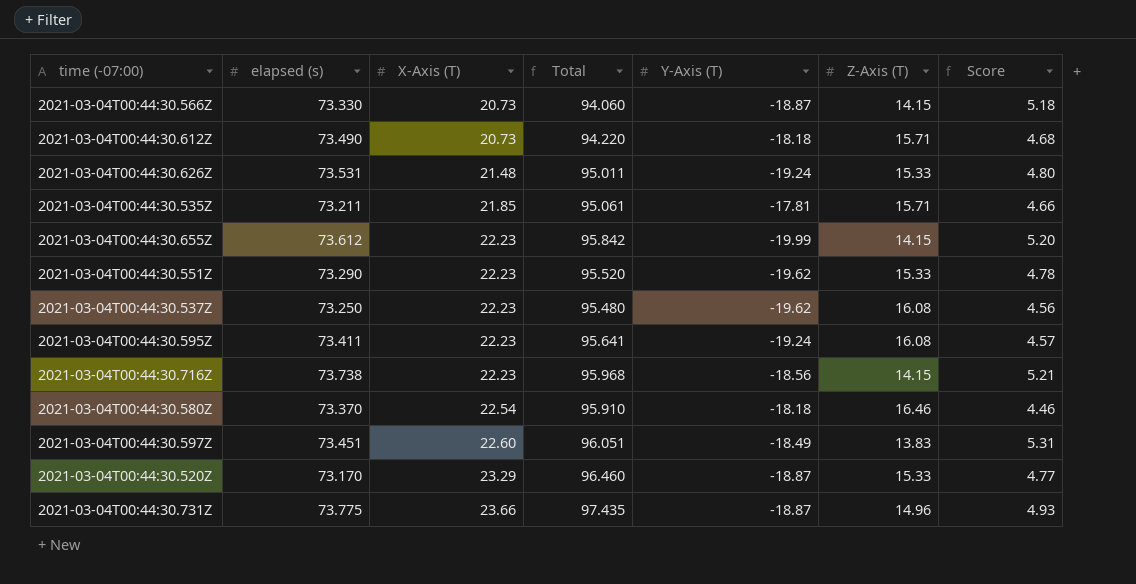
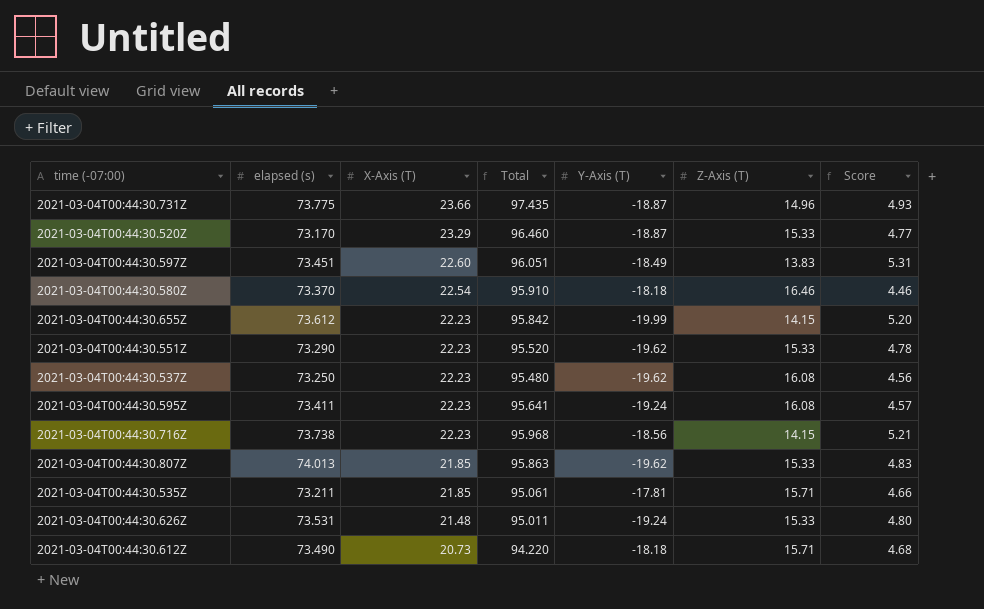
row order: X-Axis (T) ascending -> X-Axis (T) descending
row 2021-03-04T00:44:30.566Z: 73.330 | 20.73 | 94.060 | -18.87 | 14.15 | 5.18 -> none
row 2021-03-04T00:44:30.807Z: none -> 74.013 | 21.85 | 95.863 | -19.62 | 15.33 | 4.83

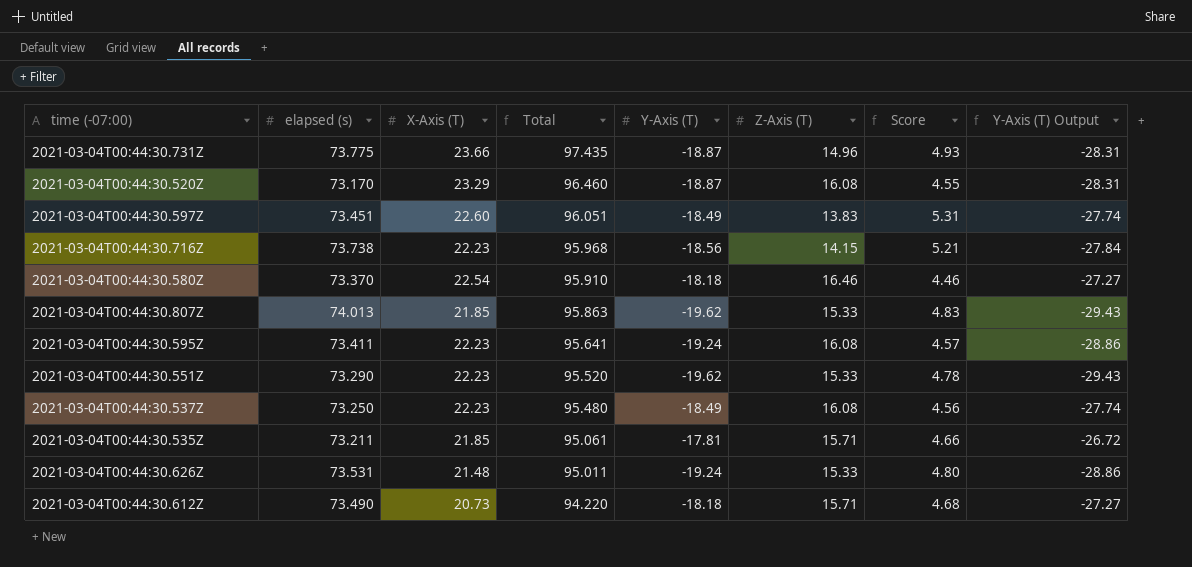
row order: X-Axis (T) descending -> Total descending
column Y-Axis (T) Output | formula: none -> [Y-Axis (T)] * 1.5
row 2021-03-04T00:44:30.655Z: 73.612 | 22.23 | 95.842 | -19.99 | 14.15 | 5.20 -> none
2021-03-04T00:44:30.520Z | Z-Axis (T): 15.33 -> 16.08
2021-03-04T00:44:30.520Z | Score: 4.77 -> 4.55
2021-03-04T00:44:30.537Z | Y-Axis (T): -19.62 -> -18.49

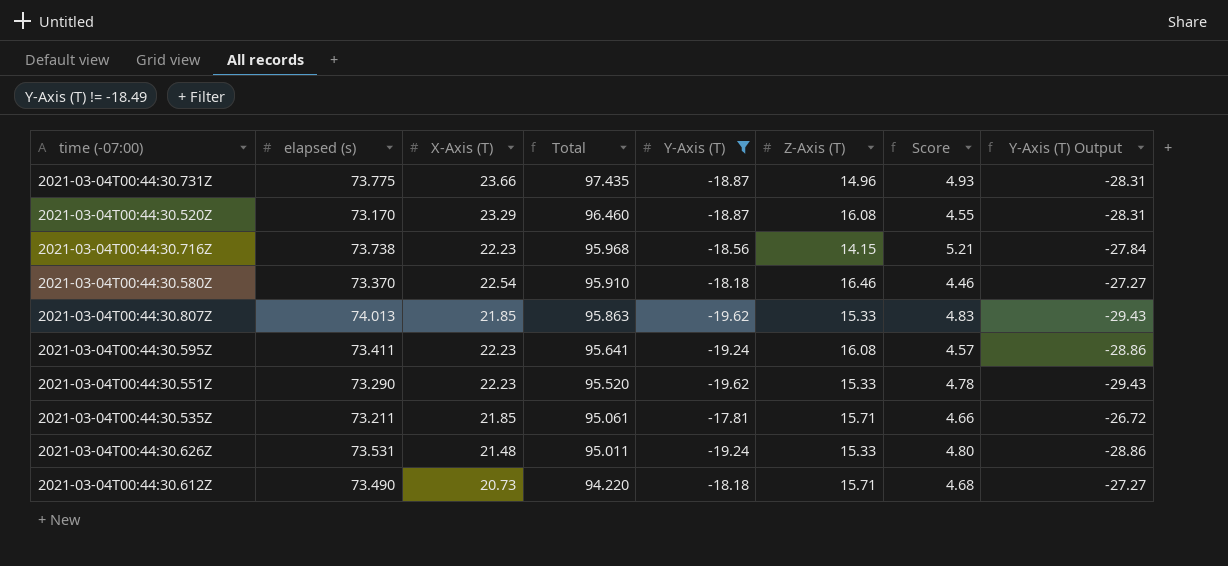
filter: none -> Y-Axis (T) != -18.49

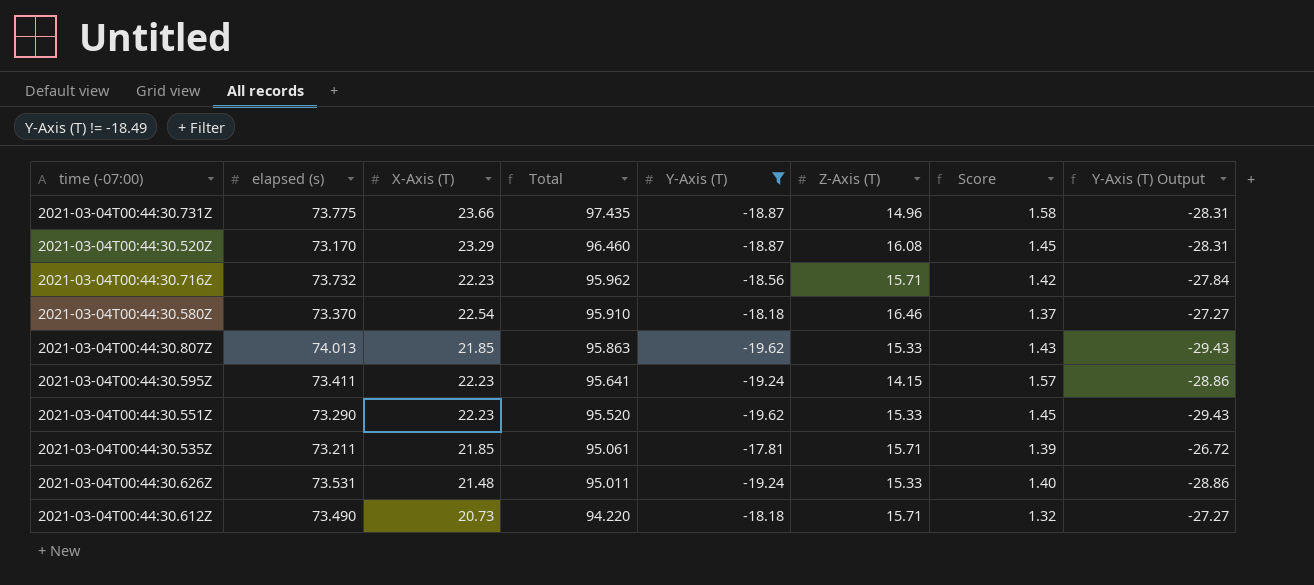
column Score | formula: [elapsed (s)] / [Z-Axis (T)] -> [X-Axis (T)] / [Z-Axis (T)]
2021-03-04T00:44:30.716Z | elapsed (s): 73.738 -> 73.732
2021-03-04T00:44:30.716Z | Total: 95.968 -> 95.962
2021-03-04T00:44:30.716Z | Z-Axis (T): 14.15 -> 15.71
2021-03-04T00:44:30.595Z | Z-Axis (T): 16.08 -> 14.15

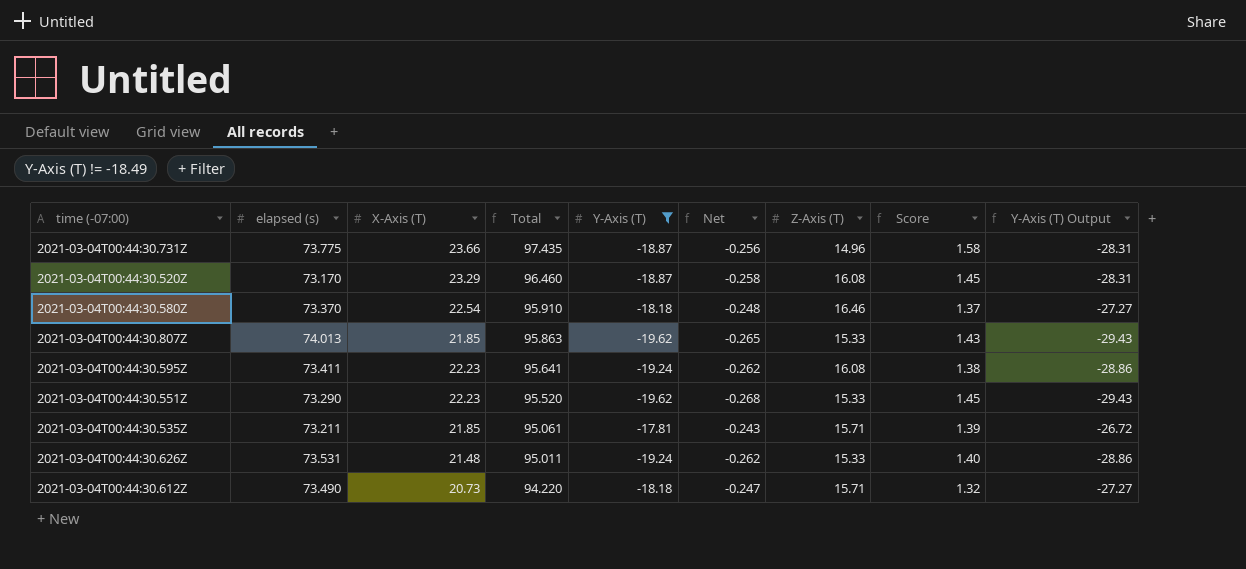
column Net | formula: none -> [Y-Axis (T)] / [elapsed (s)]
row 2021-03-04T00:44:30.716Z: 73.732 | 22.23 | 95.962 | -18.56 | 15.71 | 1.42 | -27.84 -> none
2021-03-04T00:44:30.595Z | Z-Axis (T): 14.15 -> 16.08
2021-03-04T00:44:30.595Z | Score: 1.57 -> 1.38

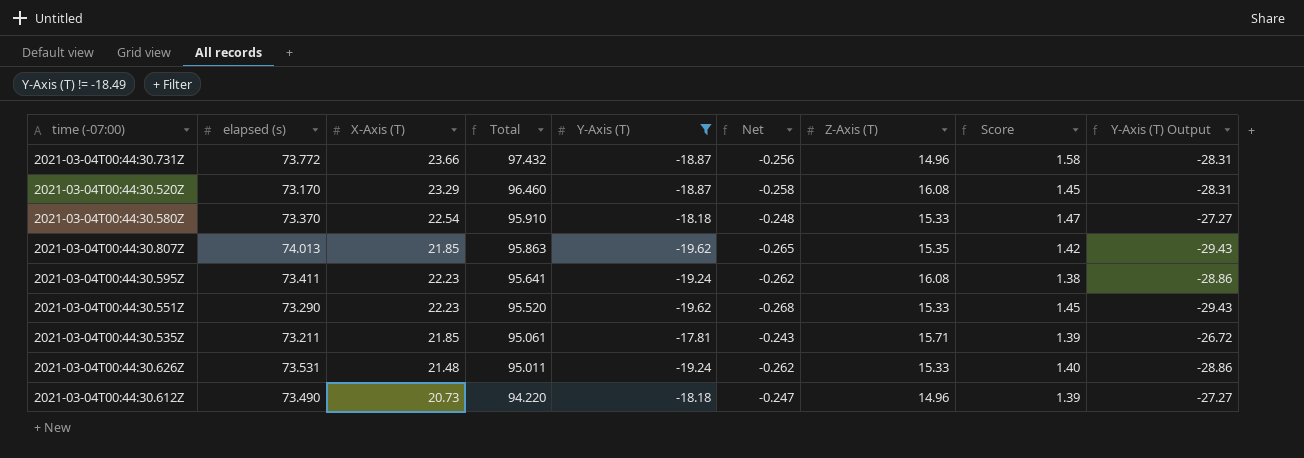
2021-03-04T00:44:30.731Z | elapsed (s): 73.775 -> 73.772
2021-03-04T00:44:30.731Z | Total: 97.435 -> 97.432
2021-03-04T00:44:30.580Z | Z-Axis (T): 16.46 -> 15.33
2021-03-04T00:44:30.580Z | Score: 1.37 -> 1.47
2021-03-04T00:44:30.807Z | Z-Axis (T): 15.33 -> 15.35
2021-03-04T00:44:30.807Z | Score: 1.43 -> 1.42
2021-03-04T00:44:30.612Z | Z-Axis (T): 15.71 -> 14.96
2021-03-04T00:44:30.612Z | Score: 1.32 -> 1.39

